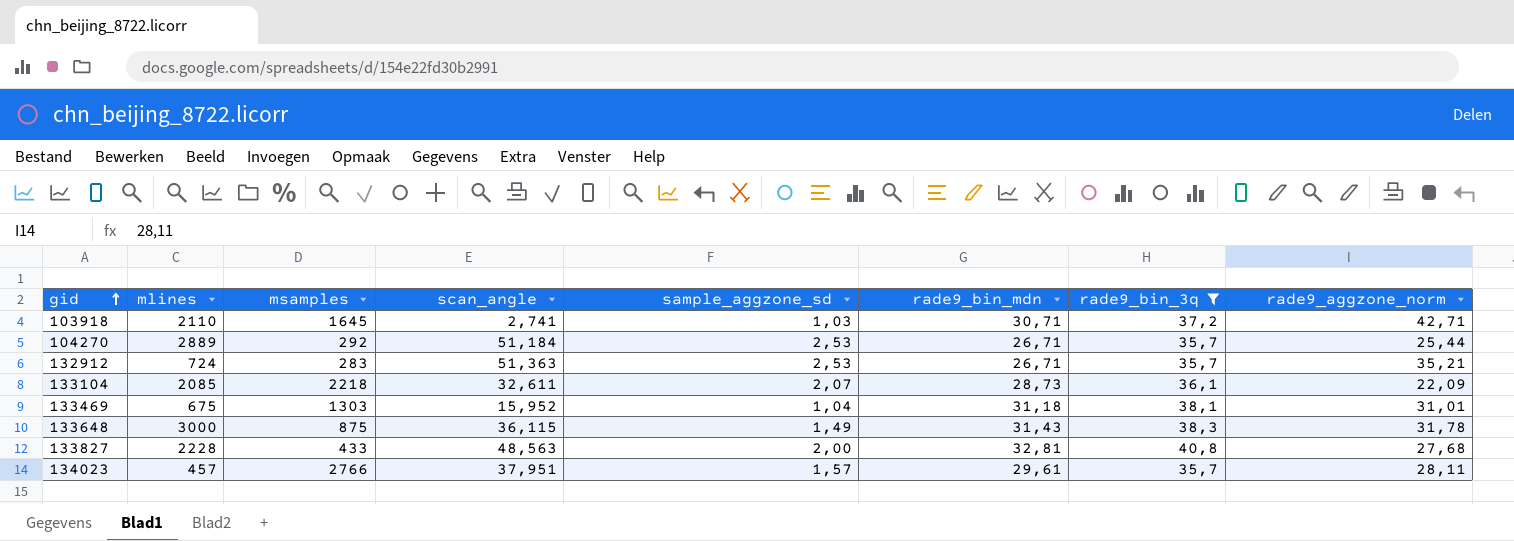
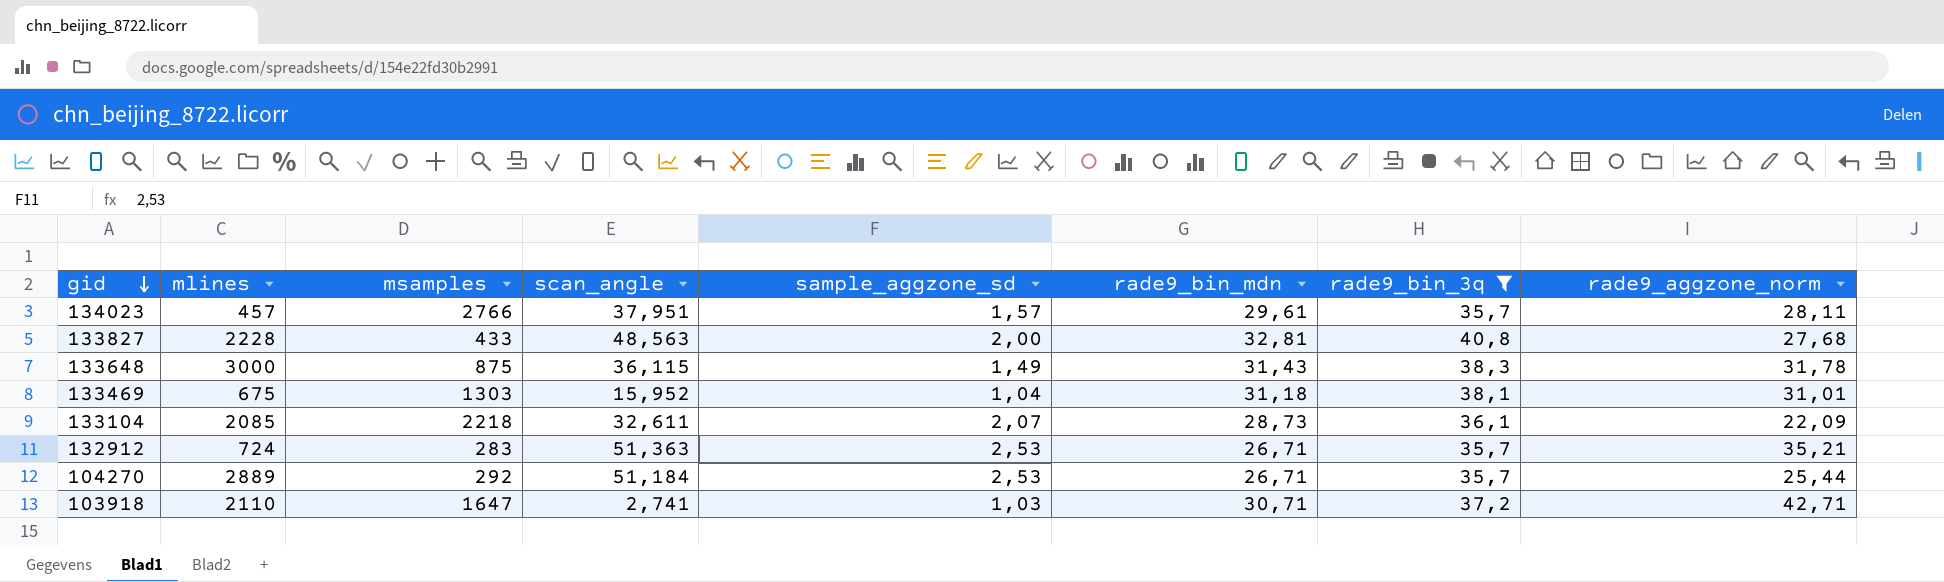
row order: gid ascending -> gid descending
103918 | msamples: 1645 -> 1647

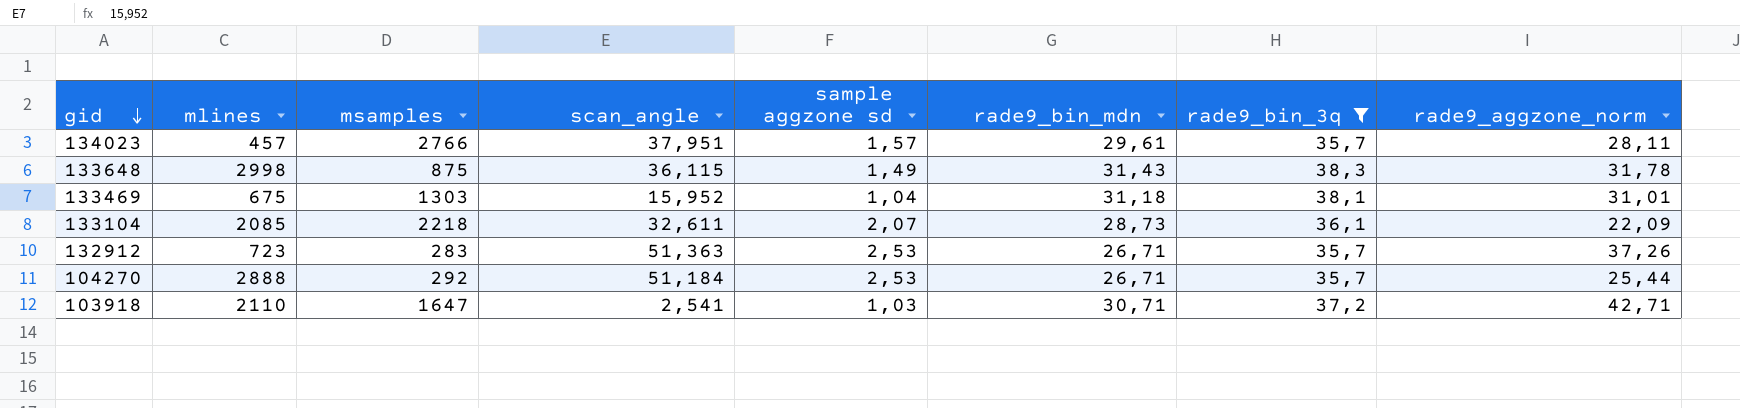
column name: sample_aggzone_sd -> sample aggzone sd
row 133827: 2228 | 433 | 48,563 | 2,00 | 32,81 | 40,8 | 27,68 -> none
133648 | mlines: 3000 -> 2998
132912 | mlines: 724 -> 723
132912 | rade9_aggzone_norm: 35,21 -> 37,26
104270 | mlines: 2889 -> 2888
103918 | scan_angle: 2,741 -> 2,541

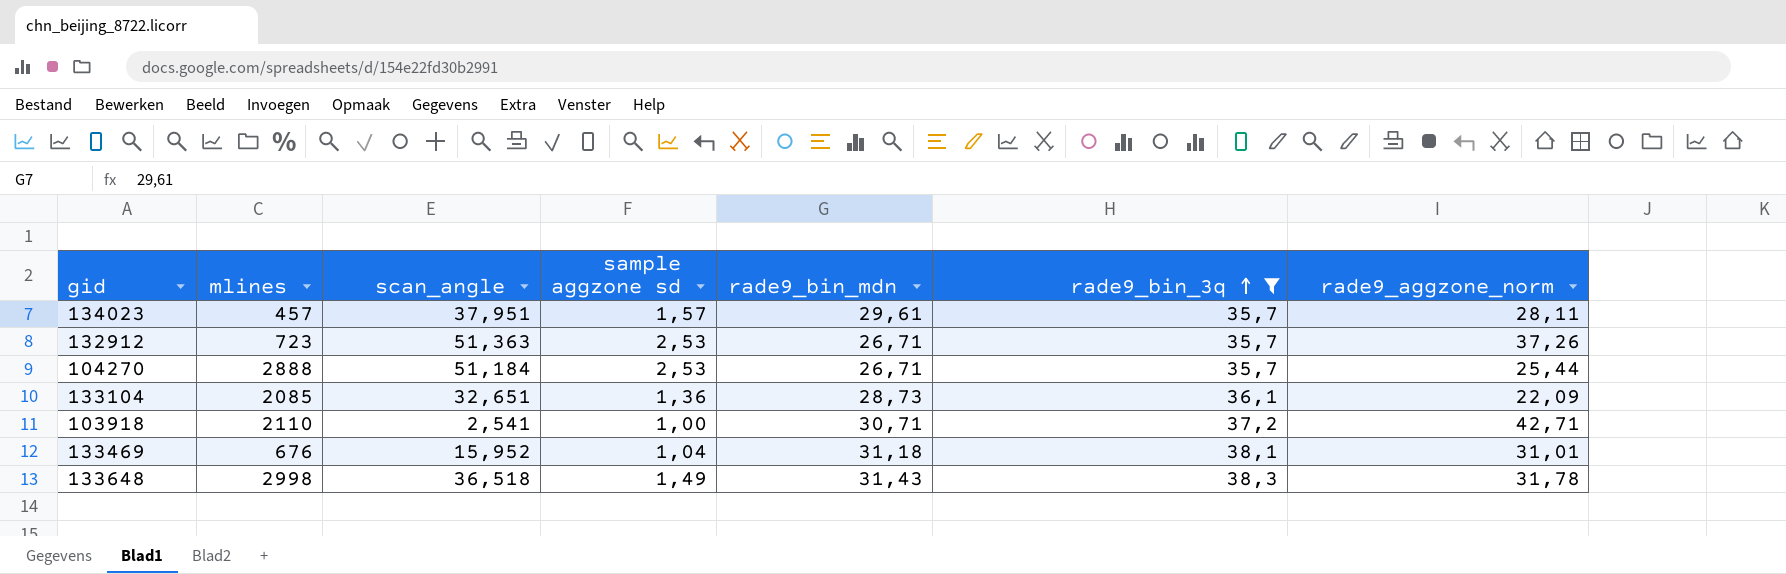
row order: gid descending -> rade9_bin_3q ascending
column msamples | position: 3 -> none
133104 | scan_angle: 32,611 -> 32,651
133104 | sample aggzone sd: 2,07 -> 1,36
103918 | sample aggzone sd: 1,03 -> 1,00
133469 | mlines: 675 -> 676
133648 | scan_angle: 36,115 -> 36,518

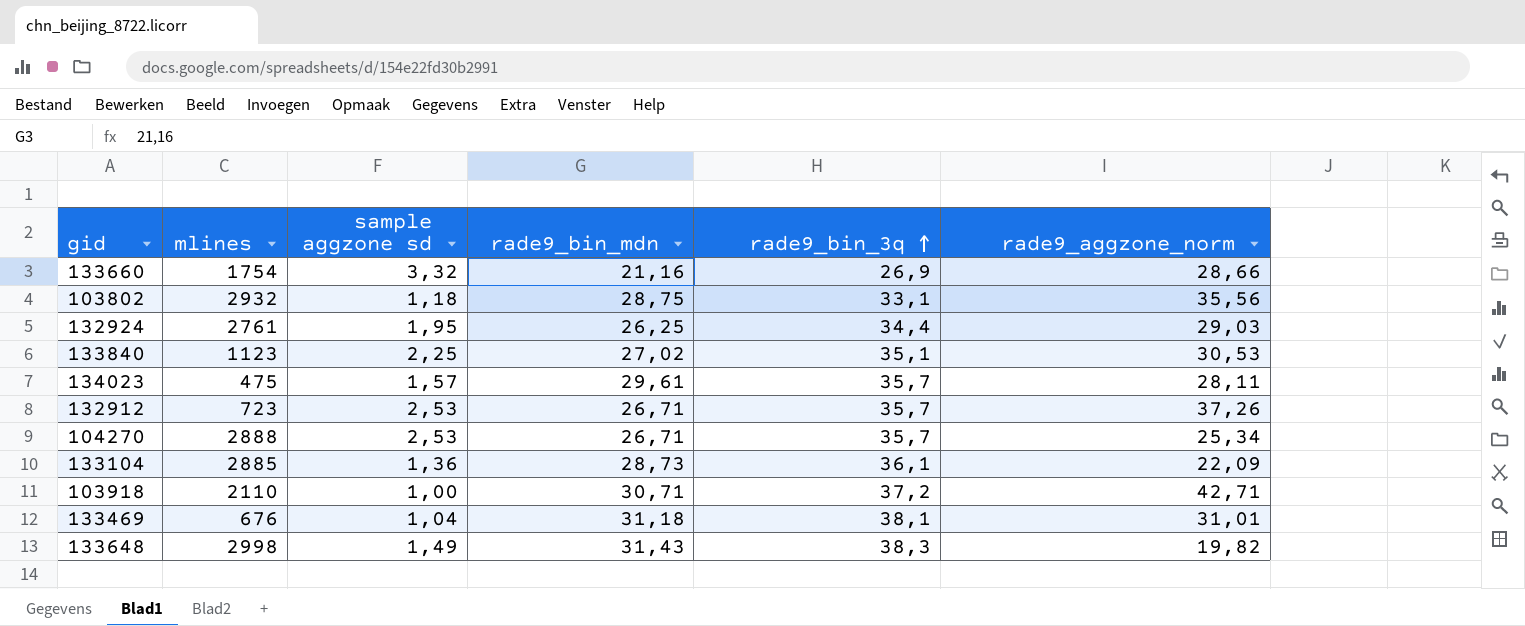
filter: rade9_bin_3q >= 35,7 -> none
column scan_angle | position: 3 -> none
134023 | mlines: 457 -> 475
104270 | rade9_aggzone_norm: 25,44 -> 25,34
133104 | mlines: 2085 -> 2885
133648 | rade9_aggzone_norm: 31,78 -> 19,82

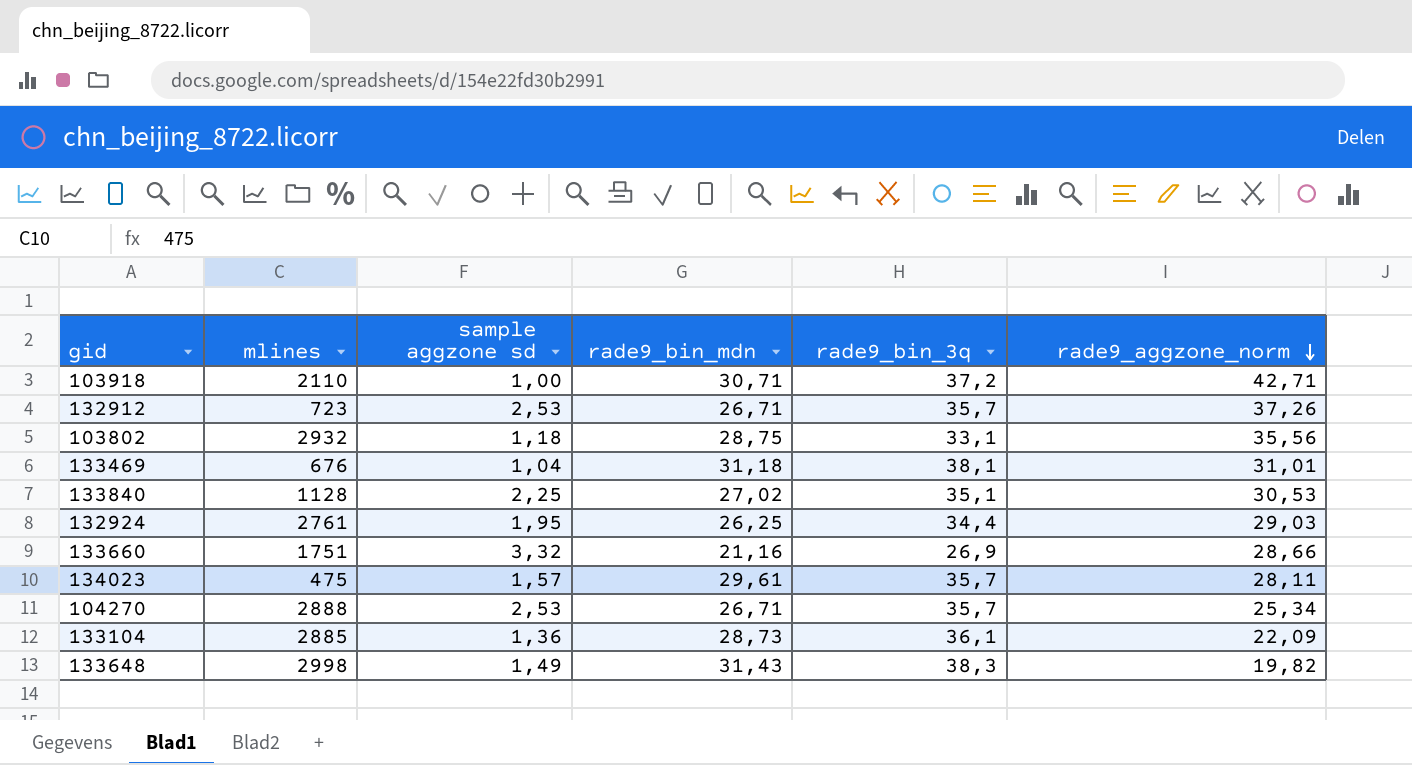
row order: rade9_bin_3q ascending -> rade9_aggzone_norm descending
133840 | mlines: 1123 -> 1128
133660 | mlines: 1754 -> 1751

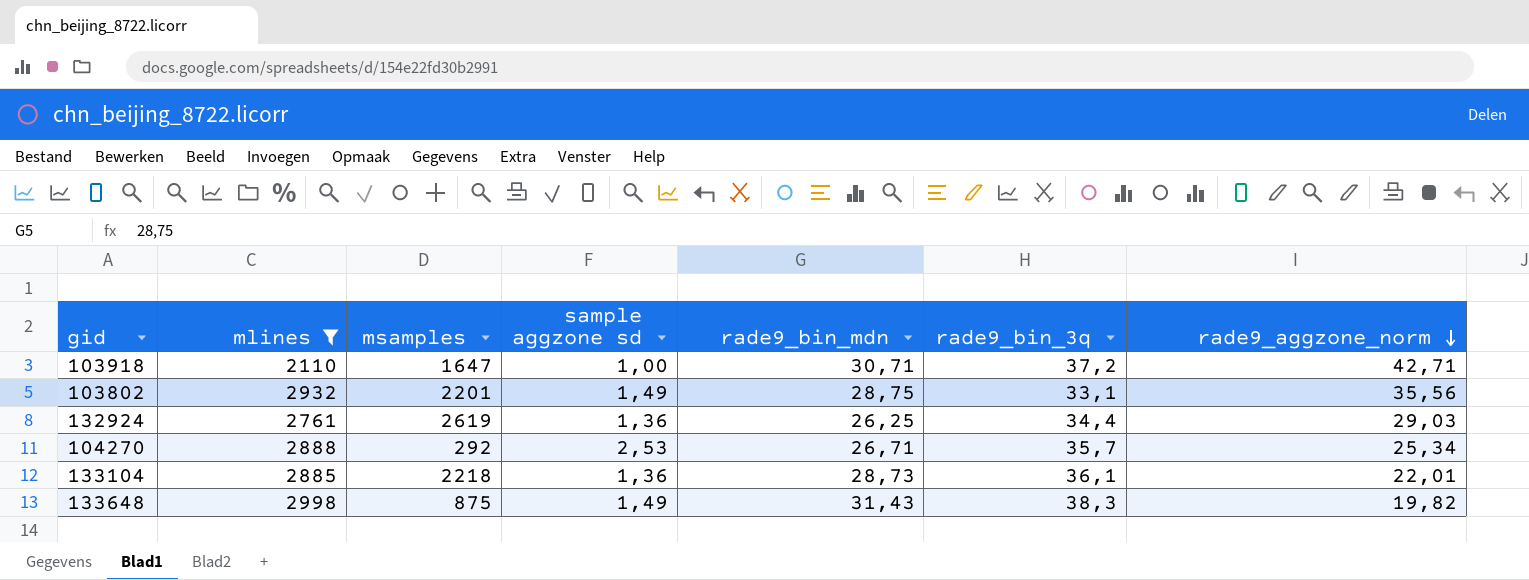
filter: none -> mlines >= 2110
column msamples | position: none -> 3
103802 | sample aggzone sd: 1,18 -> 1,49
132924 | sample aggzone sd: 1,95 -> 1,36
133104 | rade9_aggzone_norm: 22,09 -> 22,01

